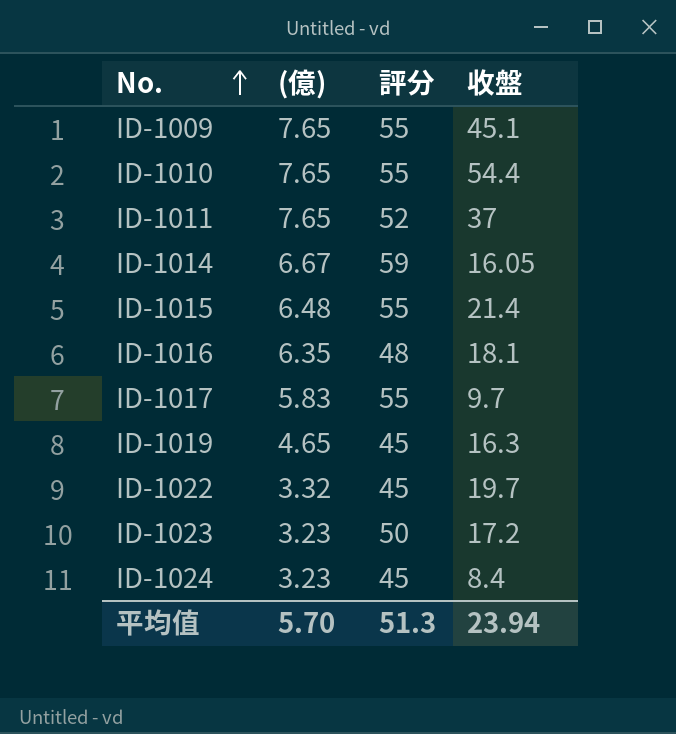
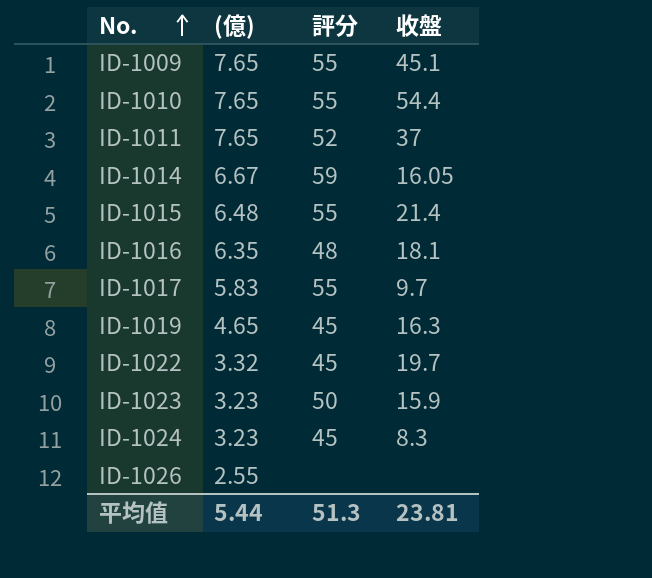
ID-1023 | 收盤: 17.2 -> 15.9
ID-1024 | 收盤: 8.4 -> 8.3
row ID-1026: none -> 2.55 | none | none
平均值 | (億): 5.70 -> 5.44
平均值 | 收盤: 23.94 -> 23.81

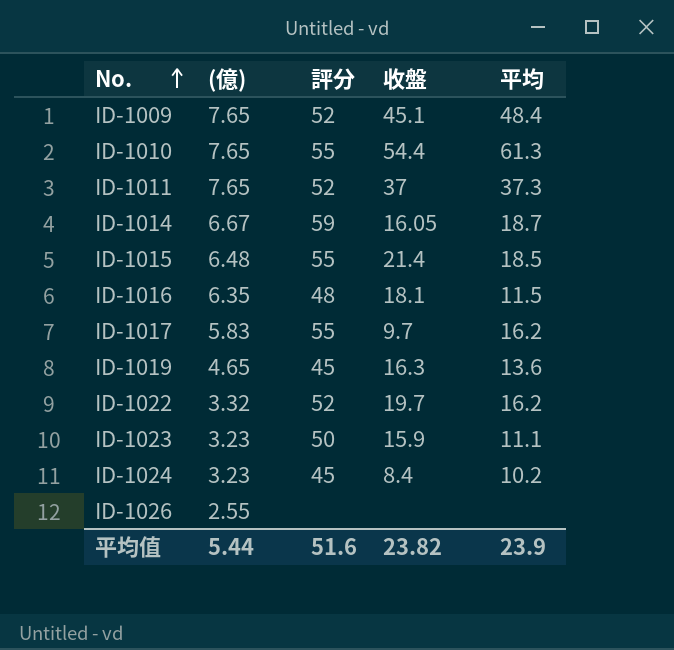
column 平均 | position: none -> 5
ID-1009 | 評分: 55 -> 52
ID-1022 | 評分: 45 -> 52
ID-1024 | 收盤: 8.3 -> 8.4
平均值 | 評分: 51.3 -> 51.6
平均值 | 收盤: 23.81 -> 23.82

